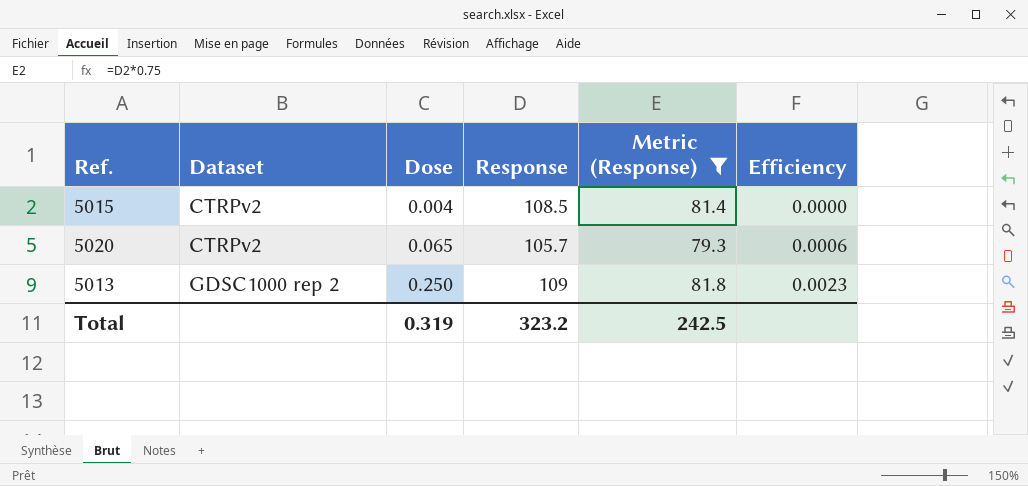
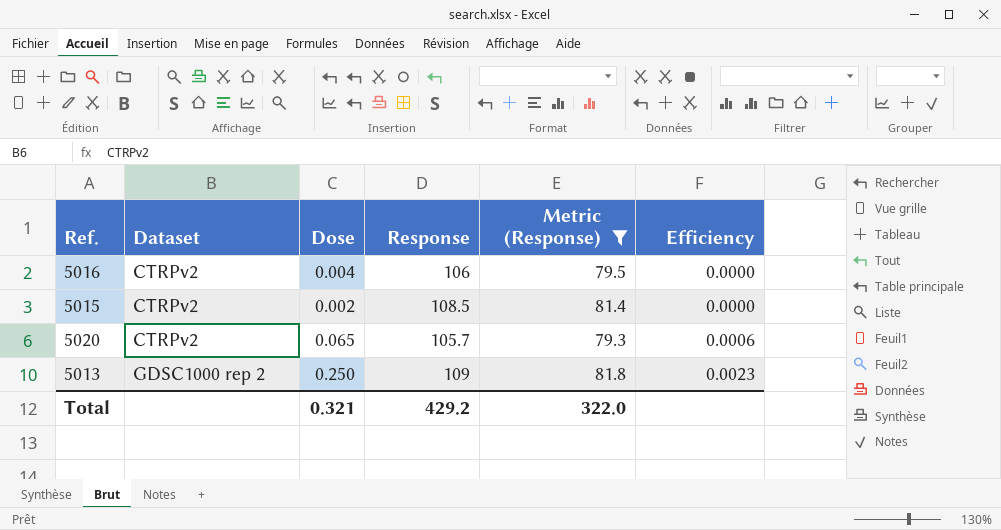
row 5016: none -> CTRPv2 | 0.004 | 106 | 79.5 | 0.0000
5015 | Dose: 0.004 -> 0.002
Total | Dose: 0.319 -> 0.321
Total | Response: 323.2 -> 429.2
Total | Metric (Response): 242.5 -> 322.0

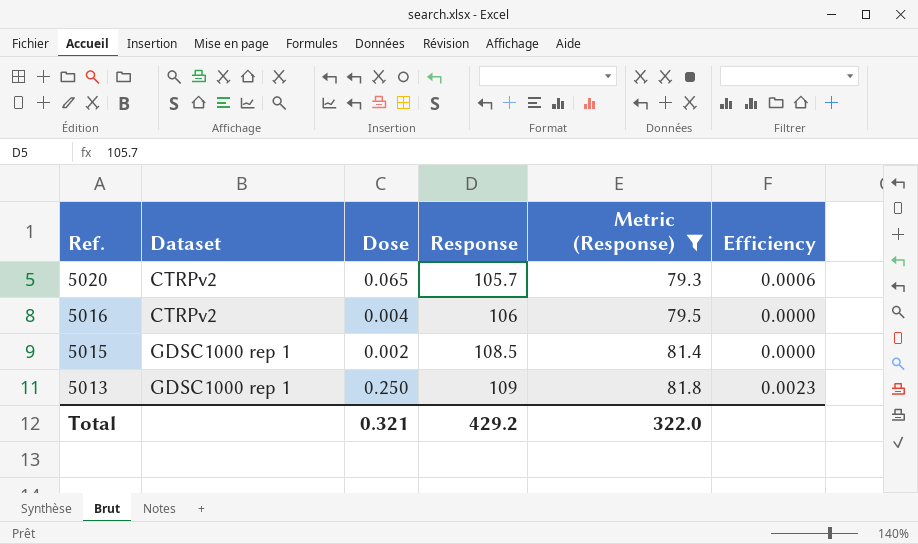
row order: Dataset ascending -> Ref. descending
5015 | Dataset: CTRPv2 -> GDSC1000 rep 1
5013 | Dataset: GDSC1000 rep 2 -> GDSC1000 rep 1

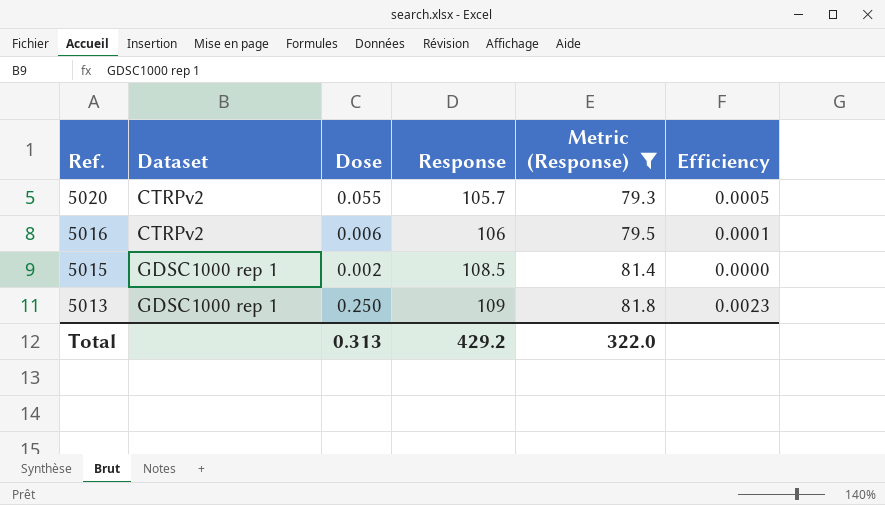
5020 | Dose: 0.065 -> 0.055
5020 | Efficiency: 0.0006 -> 0.0005
5016 | Dose: 0.004 -> 0.006
5016 | Efficiency: 0.0000 -> 0.0001
Total | Dose: 0.321 -> 0.313

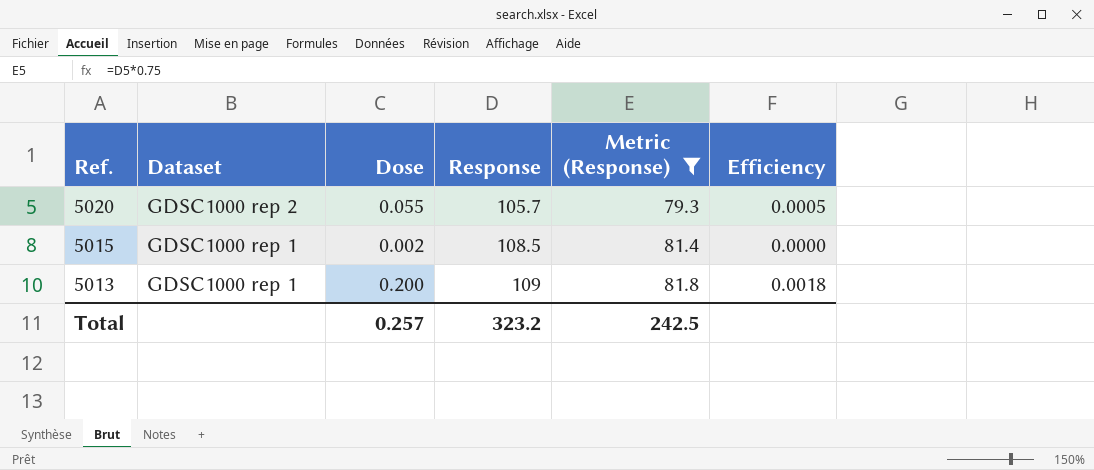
row 5016: CTRPv2 | 0.006 | 106 | 79.5 | 0.0001 -> none
5020 | Dataset: CTRPv2 -> GDSC1000 rep 2
5013 | Dose: 0.250 -> 0.200
5013 | Efficiency: 0.0023 -> 0.0018
Total | Dose: 0.313 -> 0.257
Total | Response: 429.2 -> 323.2
Total | Metric (Response): 322.0 -> 242.5

